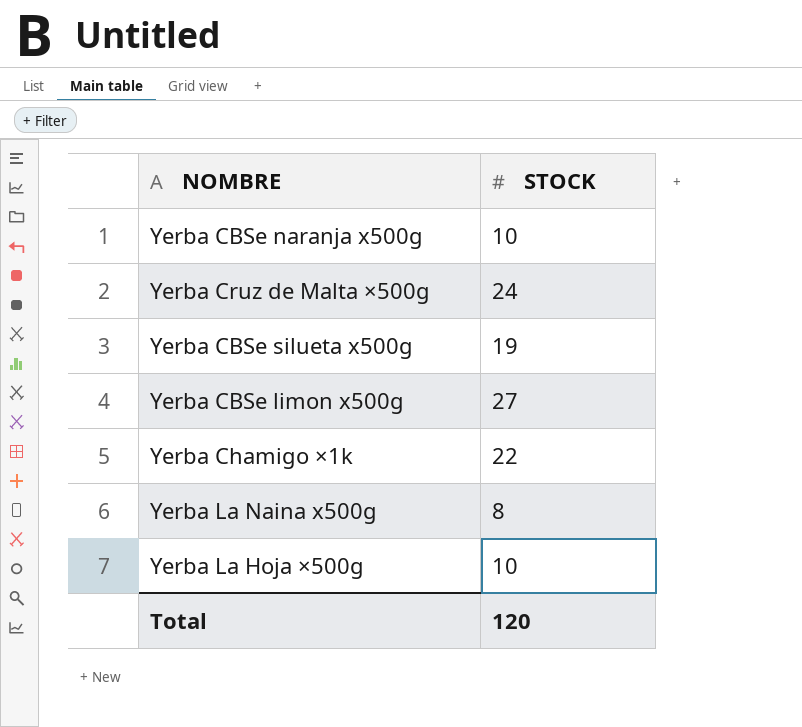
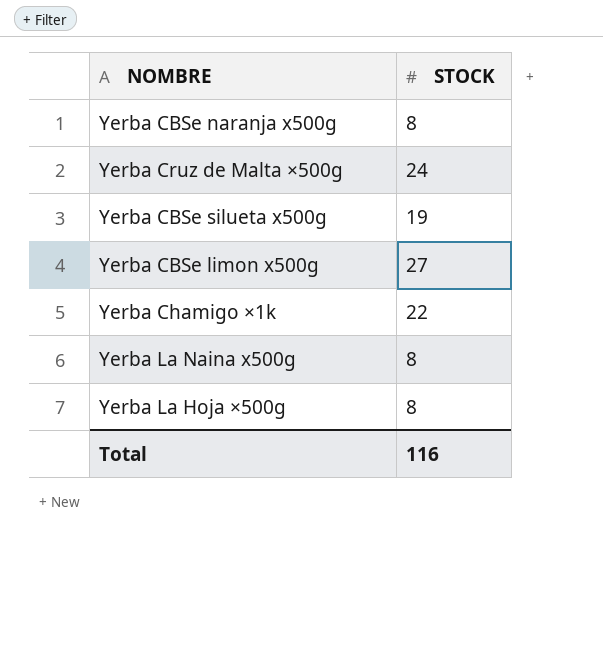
Yerba CBSe naranja x500g | STOCK: 10 -> 8
Yerba La Hoja ×500g | STOCK: 10 -> 8
Total | STOCK: 120 -> 116

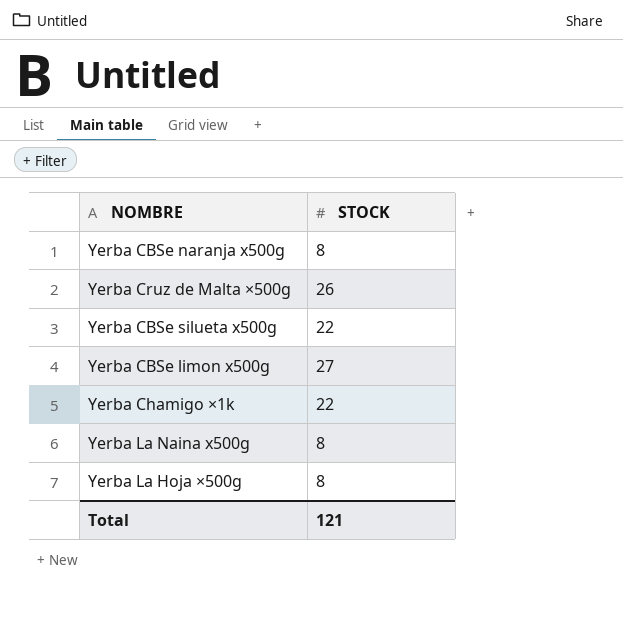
Yerba Cruz de Malta ×500g | STOCK: 24 -> 26
Yerba CBSe silueta x500g | STOCK: 19 -> 22
Total | STOCK: 116 -> 121

